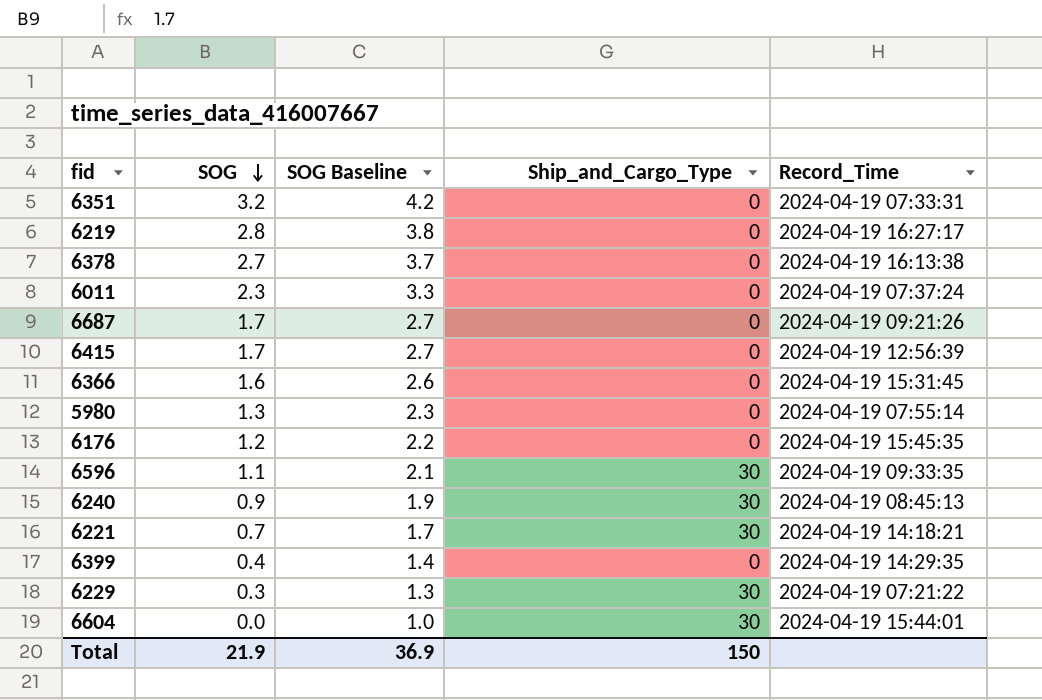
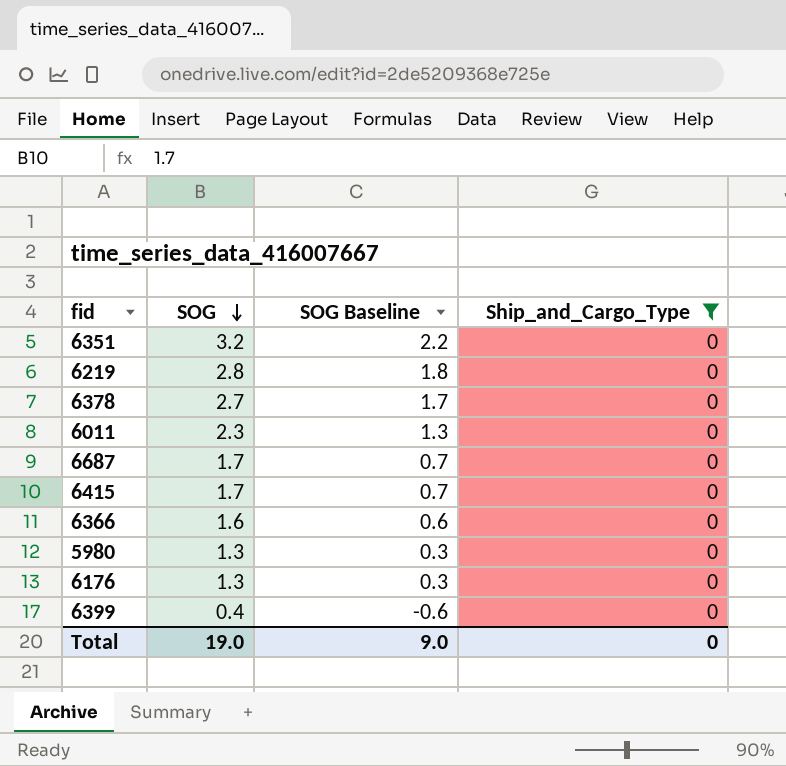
filter: none -> Ship_and_Cargo_Type = 0
column Record_Time | position: 5 -> none
column SOG Baseline | formula: [SOG] + 1 -> [SOG] - 1
6176 | SOG: 1.2 -> 1.3
Total | SOG: 21.9 -> 19.0
Total | SOG Baseline: 36.9 -> 9.0
Total | Ship_and_Cargo_Type: 150 -> 0

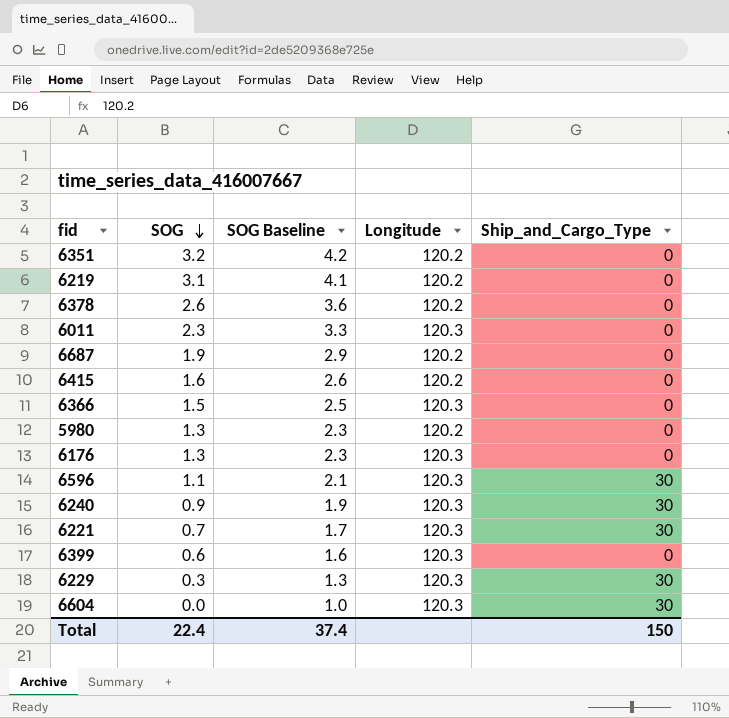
filter: Ship_and_Cargo_Type = 0 -> none
column SOG Baseline | formula: [SOG] - 1 -> [SOG] + 1
column Longitude | position: none -> 4
6219 | SOG: 2.8 -> 3.1
6378 | SOG: 2.7 -> 2.6
6687 | SOG: 1.7 -> 1.9
6415 | SOG: 1.7 -> 1.6
6366 | SOG: 1.6 -> 1.5
6399 | SOG: 0.4 -> 0.6
Total | SOG: 19.0 -> 22.4
Total | SOG Baseline: 9.0 -> 37.4
Total | Ship_and_Cargo_Type: 0 -> 150

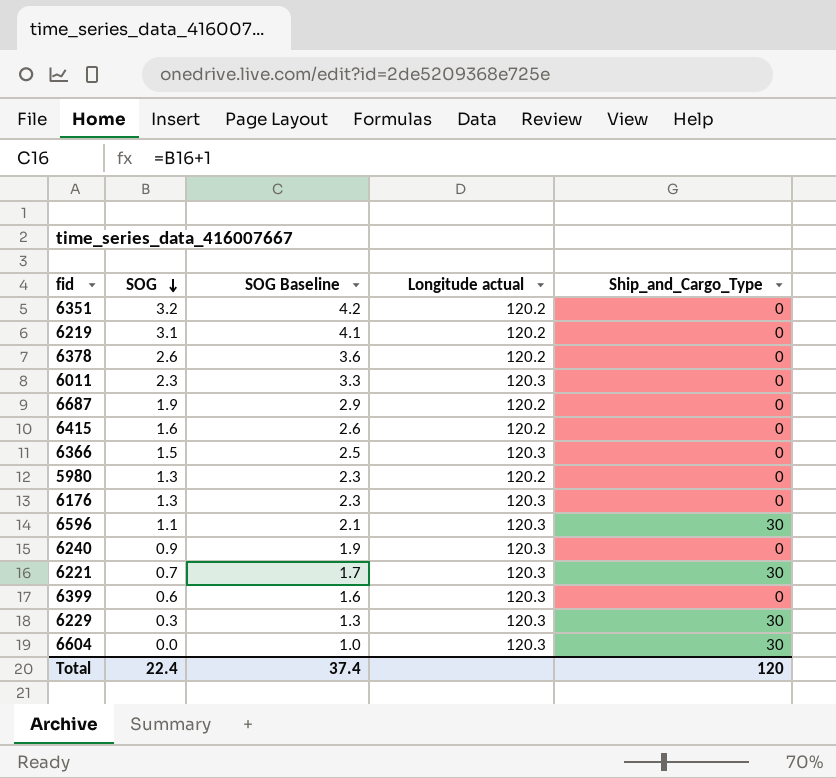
column name: Longitude -> Longitude actual
6240 | Ship_and_Cargo_Type: 30 -> 0
Total | Ship_and_Cargo_Type: 150 -> 120

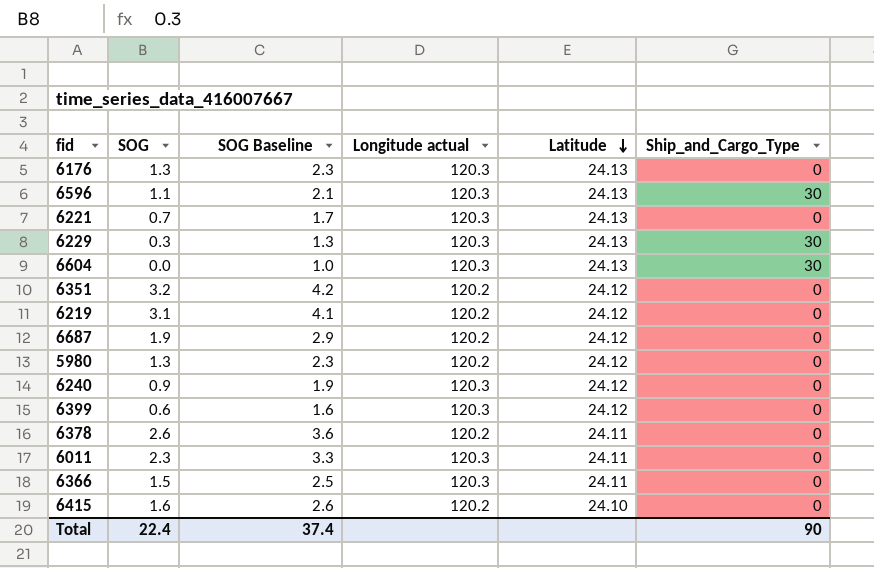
row order: SOG descending -> Latitude descending
column Latitude | position: none -> 5
6221 | Ship_and_Cargo_Type: 30 -> 0
Total | Ship_and_Cargo_Type: 120 -> 90

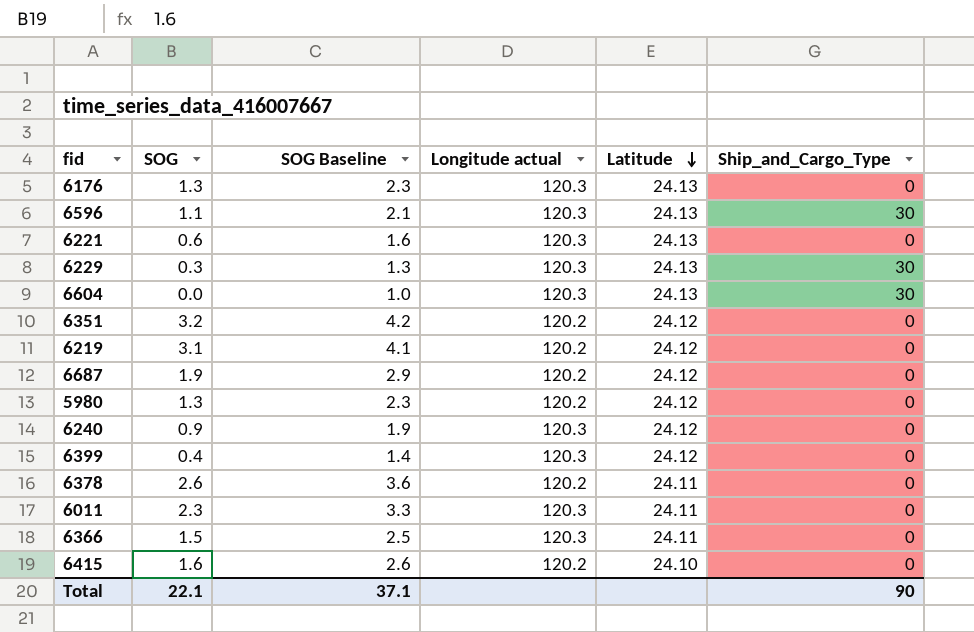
6221 | SOG: 0.7 -> 0.6
6221 | SOG Baseline: 1.7 -> 1.6
6399 | SOG: 0.6 -> 0.4
6399 | SOG Baseline: 1.6 -> 1.4
Total | SOG: 22.4 -> 22.1
Total | SOG Baseline: 37.4 -> 37.1

